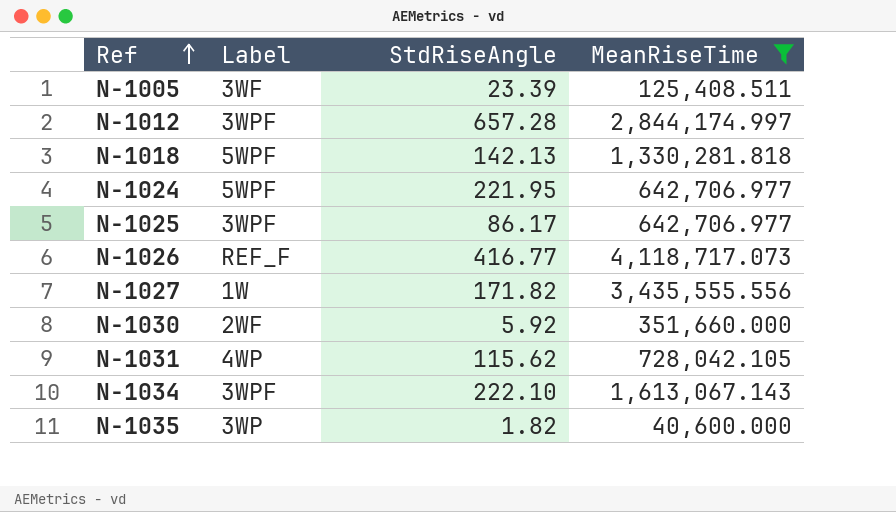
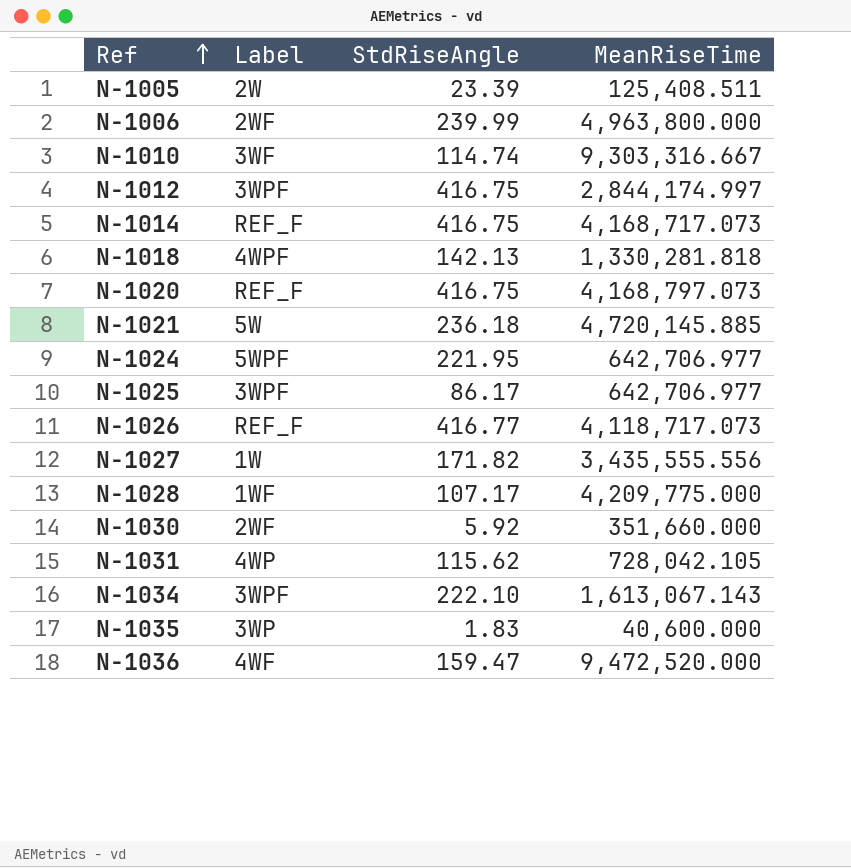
filter: MeanRiseTime <= 4,118,717.073 -> none
N-1005 | Label: 3WF -> 2W
N-1012 | StdRiseAngle: 657.28 -> 416.75
N-1018 | Label: 5WPF -> 4WPF
N-1035 | StdRiseAngle: 1.82 -> 1.83

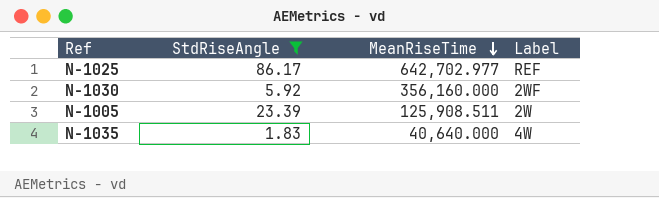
filter: none -> StdRiseAngle <= 86.17
row order: Ref ascending -> MeanRiseTime descending
column Label | position: 2 -> 4
N-1025 | MeanRiseTime: 642,706.977 -> 642,702.977
N-1025 | Label: 3WPF -> REF
N-1030 | MeanRiseTime: 351,660.000 -> 356,160.000
N-1005 | MeanRiseTime: 125,408.511 -> 125,908.511
N-1035 | MeanRiseTime: 40,600.000 -> 40,640.000
N-1035 | Label: 3WP -> 4W

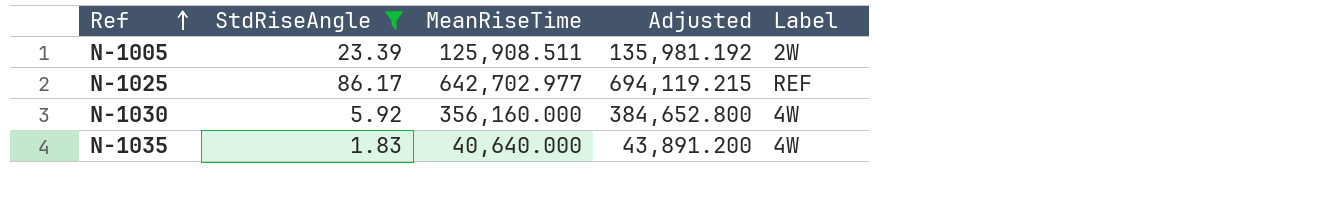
row order: MeanRiseTime descending -> Ref ascending
column Adjusted | formula: none -> [MeanRiseTime] * 1.08
N-1030 | Label: 2WF -> 4W

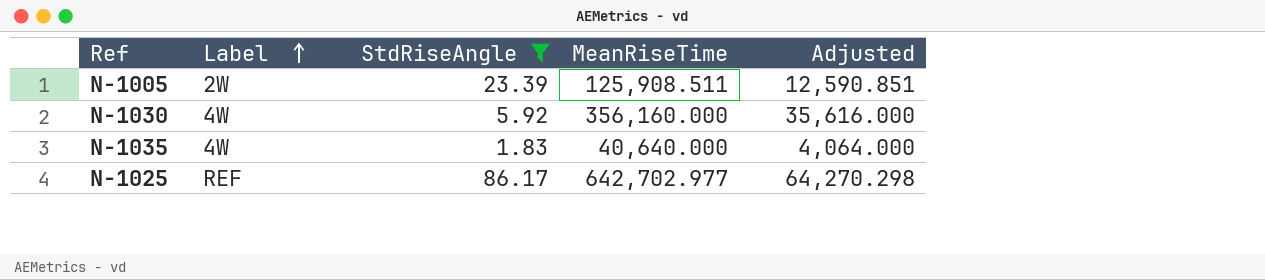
row order: Ref ascending -> Label ascending
column Label | position: 5 -> 2
column Adjusted | formula: [MeanRiseTime] * 1.08 -> [MeanRiseTime] * 0.1

